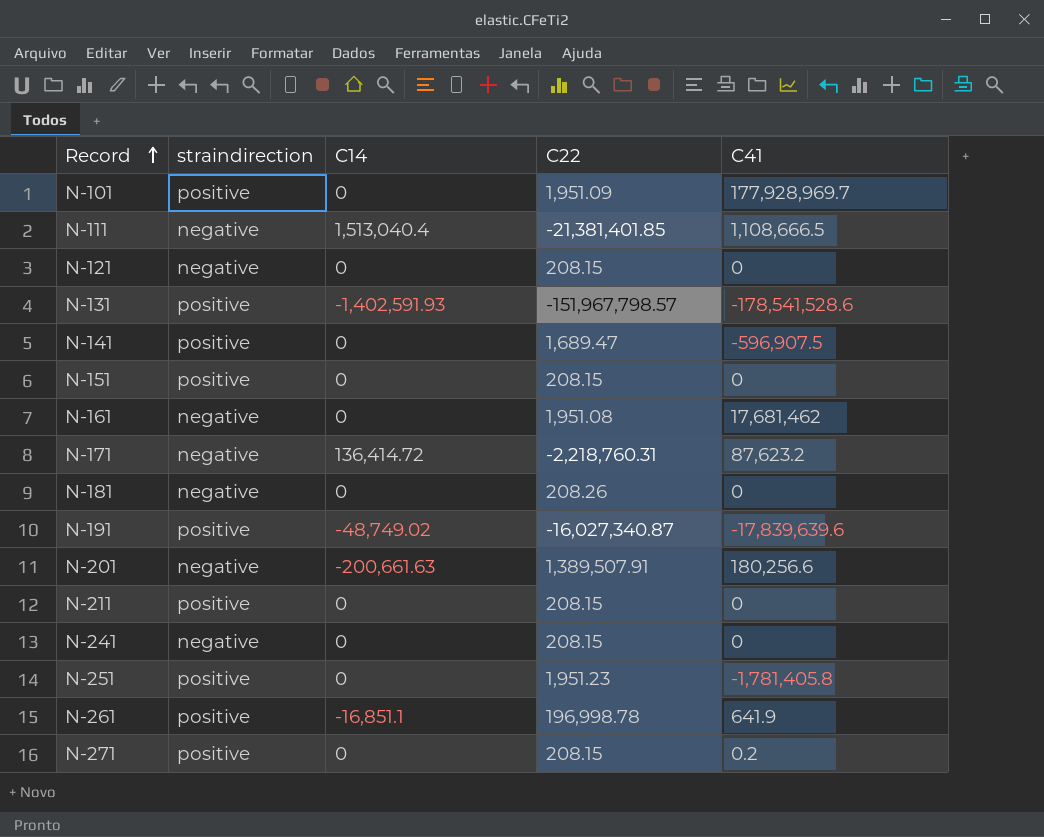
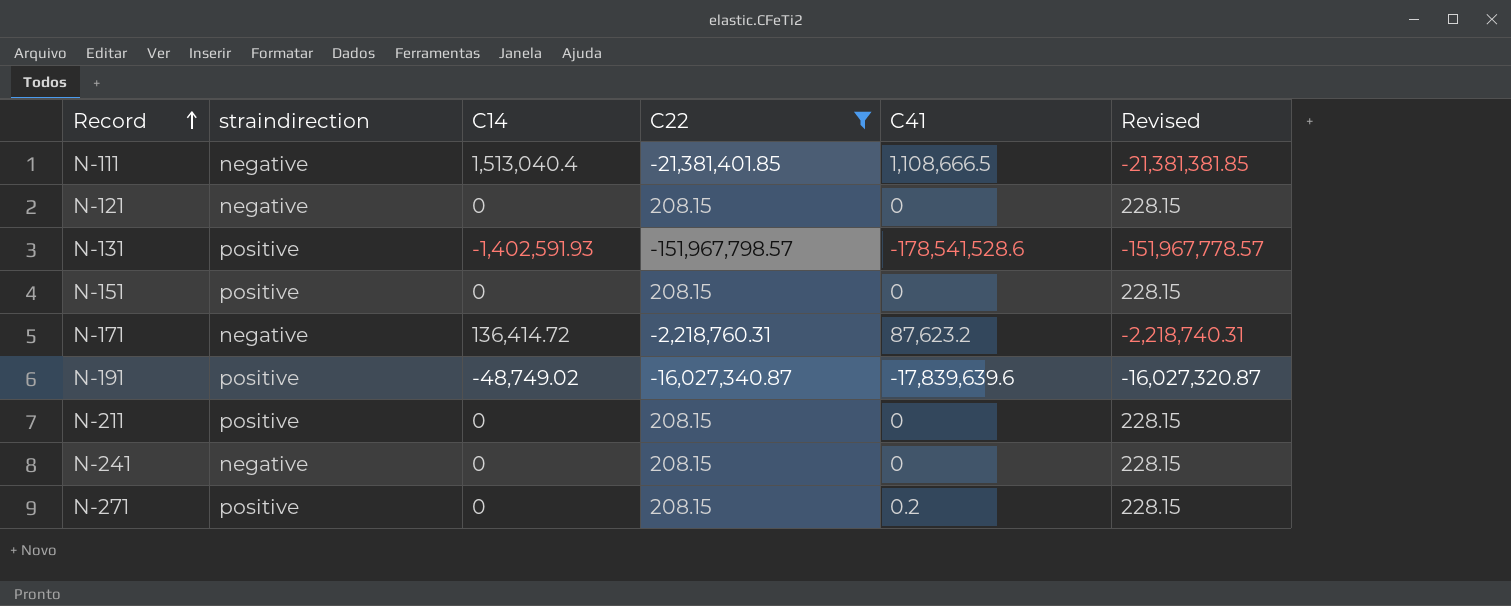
filter: none -> C22 <= 208.15
column Revised | formula: none -> [C22] + 20

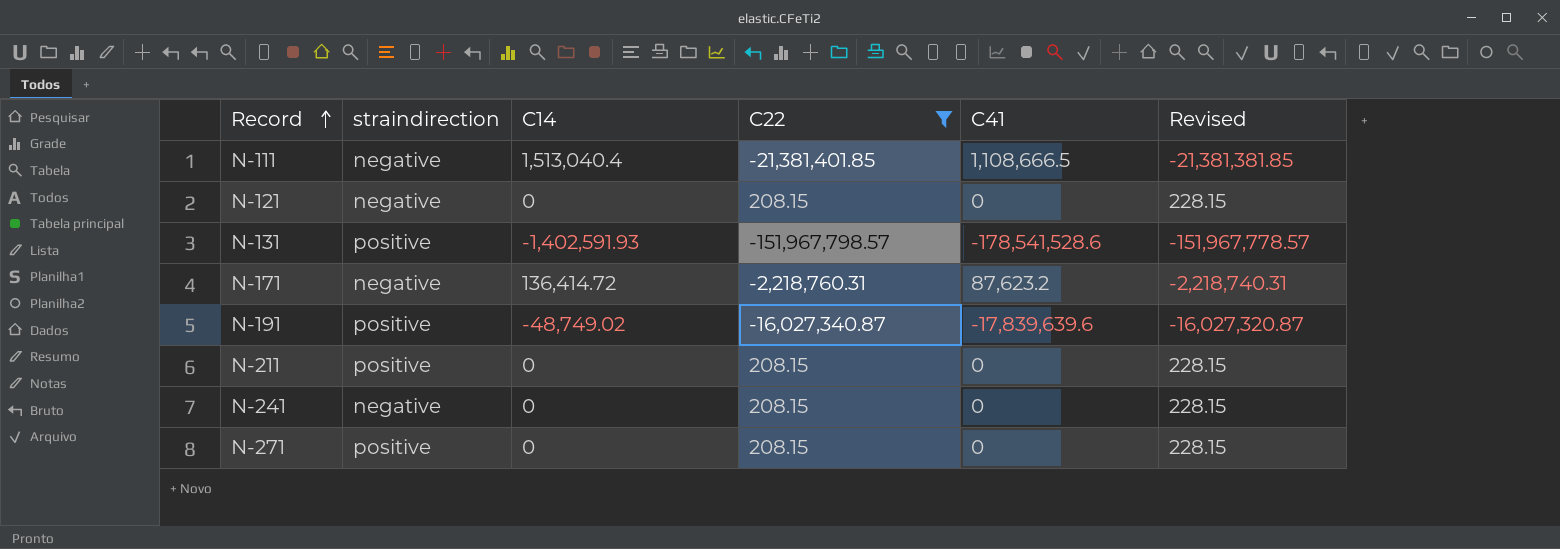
row N-151: positive | 0 | 208.15 | 0 | 228.15 -> none
N-271 | C41: 0.2 -> 0

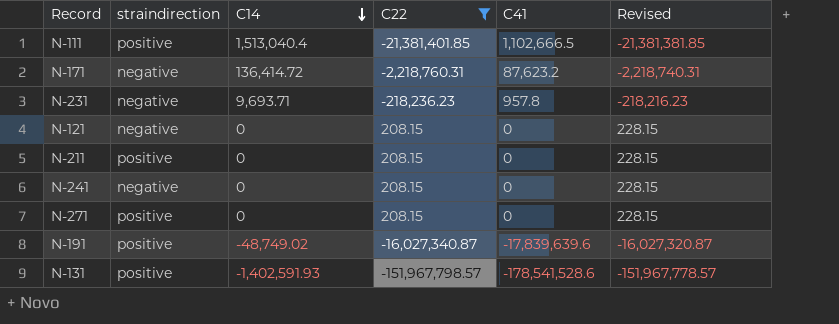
row order: Record ascending -> C14 descending
N-111 | straindirection: negative -> positive
N-111 | C41: 1,108,666.5 -> 1,102,666.5
row N-231: none -> negative | 9,693.71 | -218,236.23 | 957.8 | -218,216.23

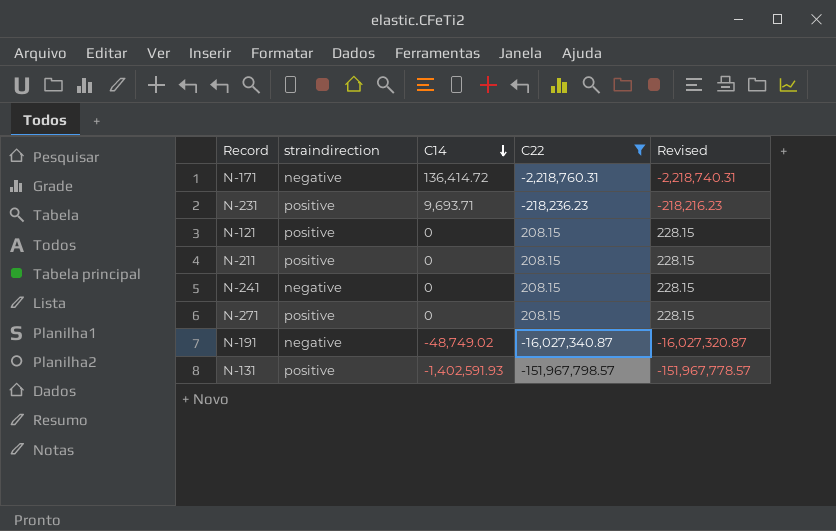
column C41 | position: 5 -> none
row N-111: positive | 1,513,040.4 | -21,381,401.85 | 1,102,666.5 | -21,381,381.85 -> none
N-231 | straindirection: negative -> positive
N-121 | straindirection: negative -> positive
N-191 | straindirection: positive -> negative

